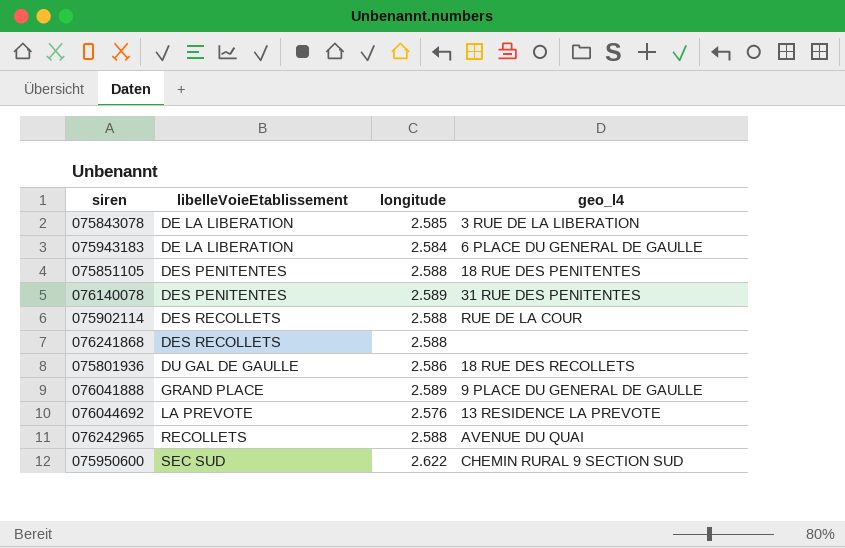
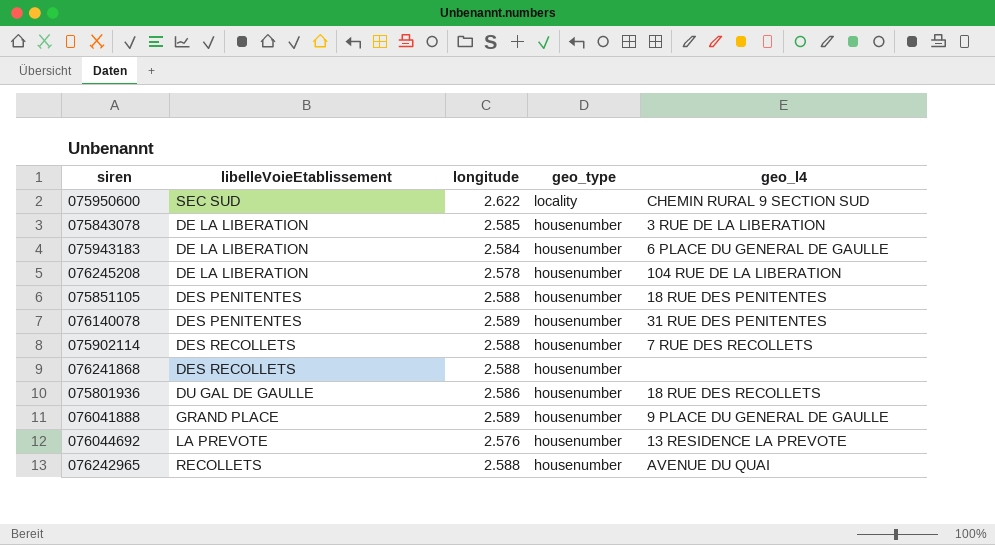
row order: libelleVoieEtablissement ascending -> geo_type descending
column geo_type | position: none -> 4
row 076245208: none -> DE LA LIBERATION | 2.578 | housenumber | 104 RUE DE LA LIBERATION
075902114 | geo_l4: RUE DE LA COUR -> 7 RUE DES RECOLLETS

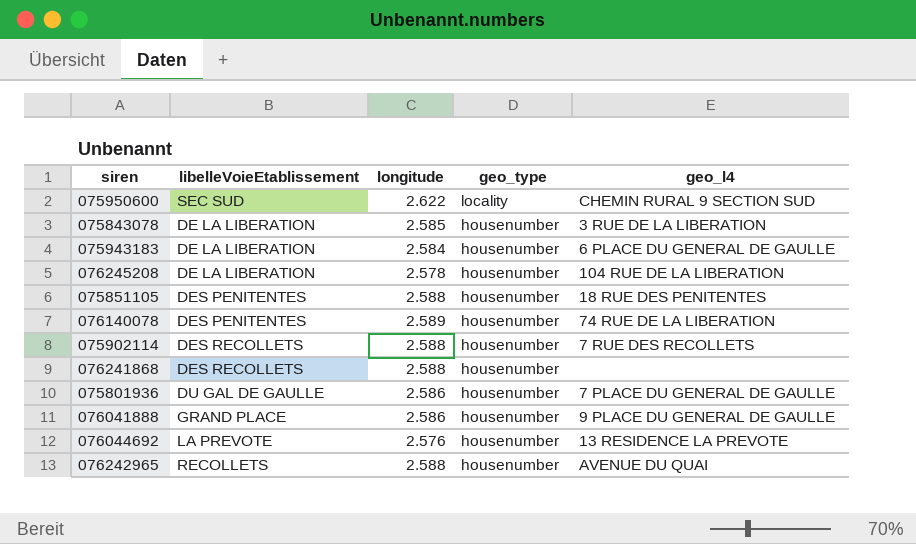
076140078 | geo_l4: 31 RUE DES PENITENTES -> 74 RUE DE LA LIBERATION
075801936 | geo_l4: 18 RUE DES RECOLLETS -> 7 PLACE DU GENERAL DE GAULLE
076041888 | longitude: 2.589 -> 2.586

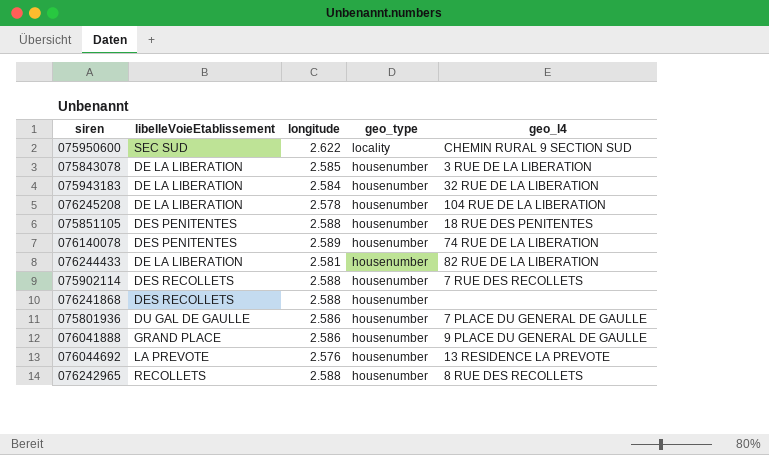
075943183 | geo_l4: 6 PLACE DU GENERAL DE GAULLE -> 32 RUE DE LA LIBERATION
row 076244433: none -> DE LA LIBERATION | 2.581 | housenumber | 82 RUE DE LA LIBERATION
076242965 | geo_l4: AVENUE DU QUAI -> 8 RUE DES RECOLLETS

